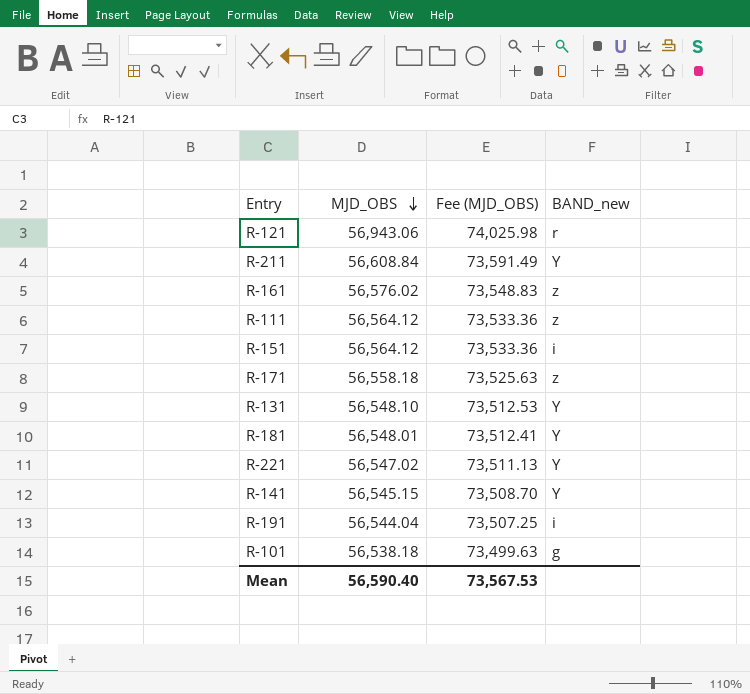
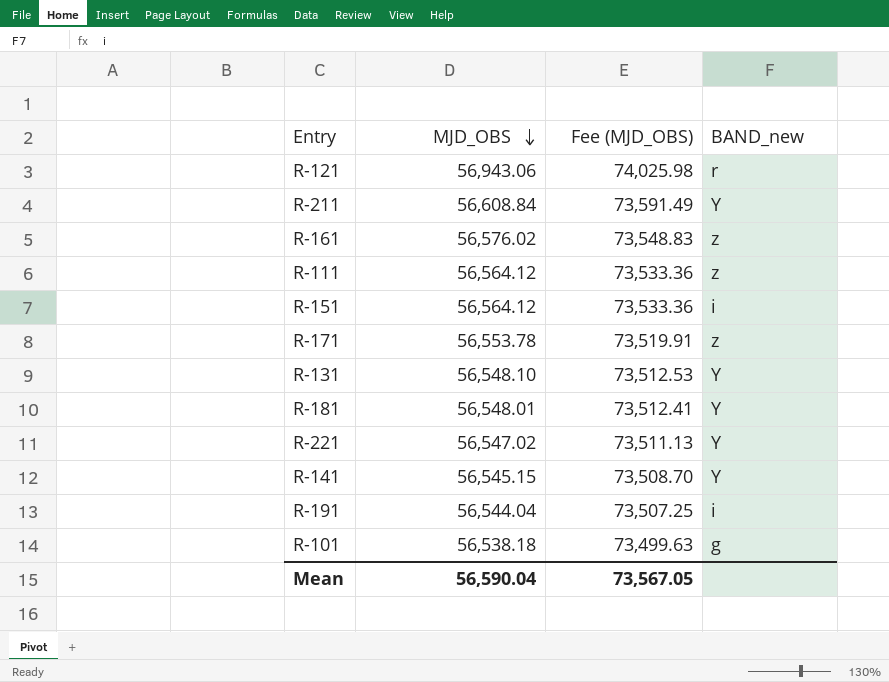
R-171 | MJD_OBS: 56,558.18 -> 56,553.78
R-171 | Fee (MJD_OBS): 73,525.63 -> 73,519.91
Mean | MJD_OBS: 56,590.40 -> 56,590.04
Mean | Fee (MJD_OBS): 73,567.53 -> 73,567.05

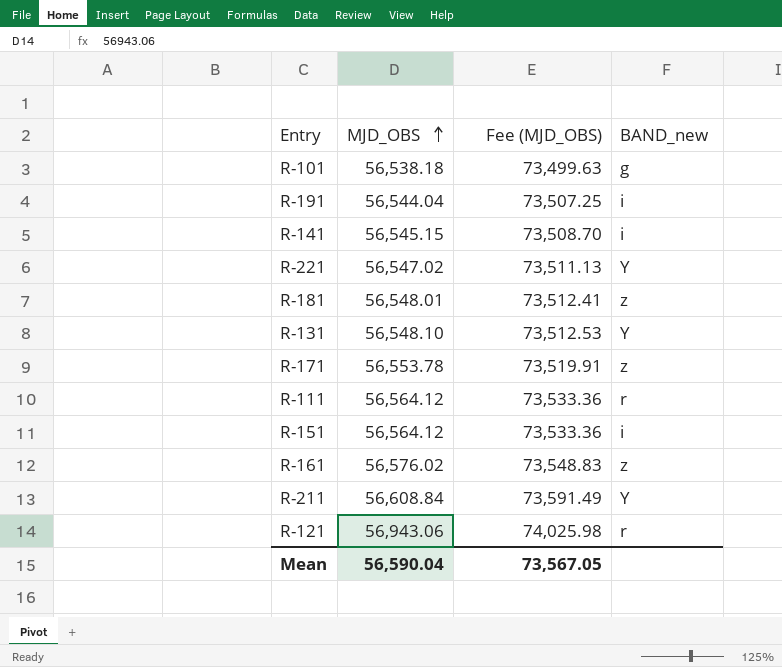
row order: MJD_OBS descending -> MJD_OBS ascending
R-141 | BAND_new: Y -> i
R-181 | BAND_new: Y -> z
R-111 | BAND_new: z -> r

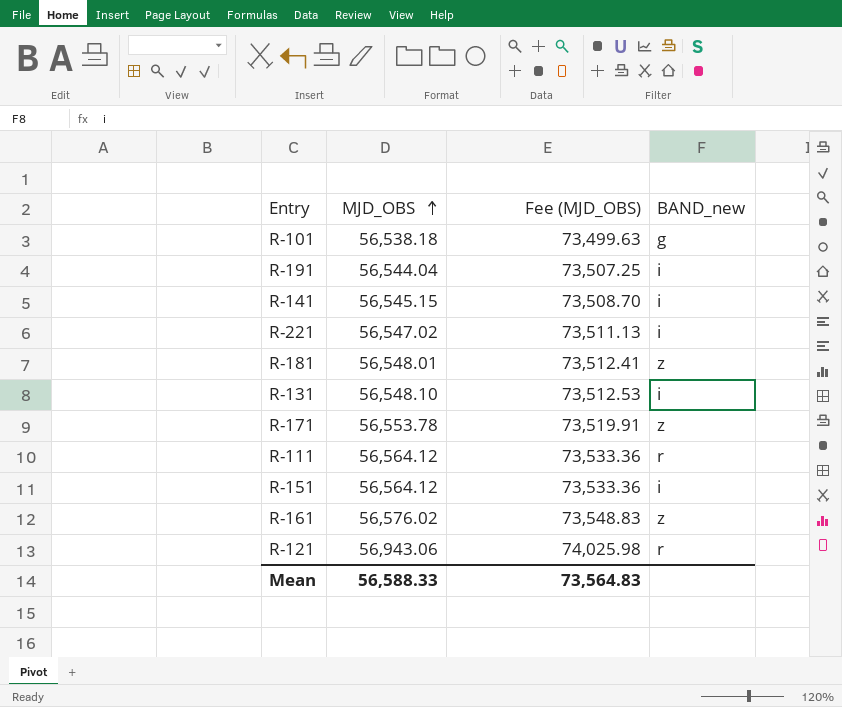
row R-211: 56,608.84 | 73,591.49 | Y -> none
R-221 | BAND_new: Y -> i
R-131 | BAND_new: Y -> i
Mean | MJD_OBS: 56,590.04 -> 56,588.33
Mean | Fee (MJD_OBS): 73,567.05 -> 73,564.83

